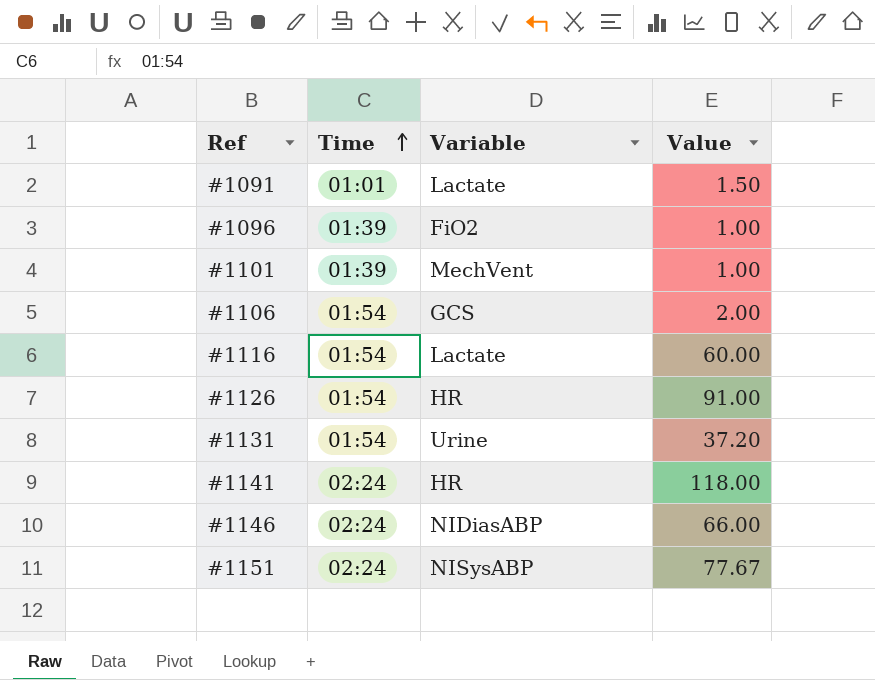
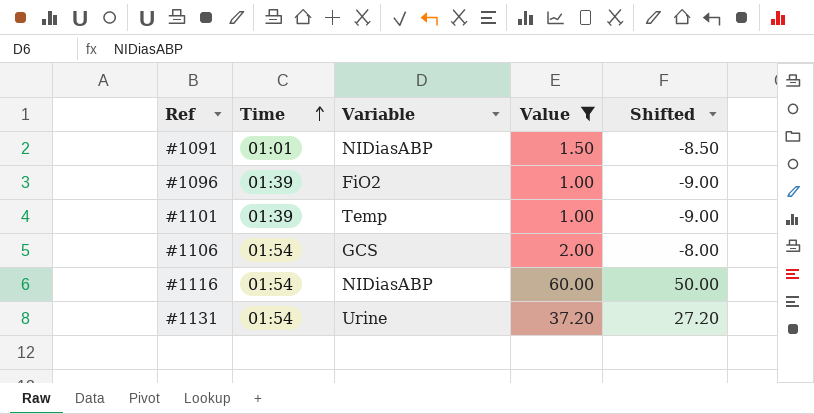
filter: none -> Value <= 60.00
column Shifted | formula: none -> [Value] - 10
#1091 | Variable: Lactate -> NIDiasABP
#1101 | Variable: MechVent -> Temp
#1116 | Variable: Lactate -> NIDiasABP

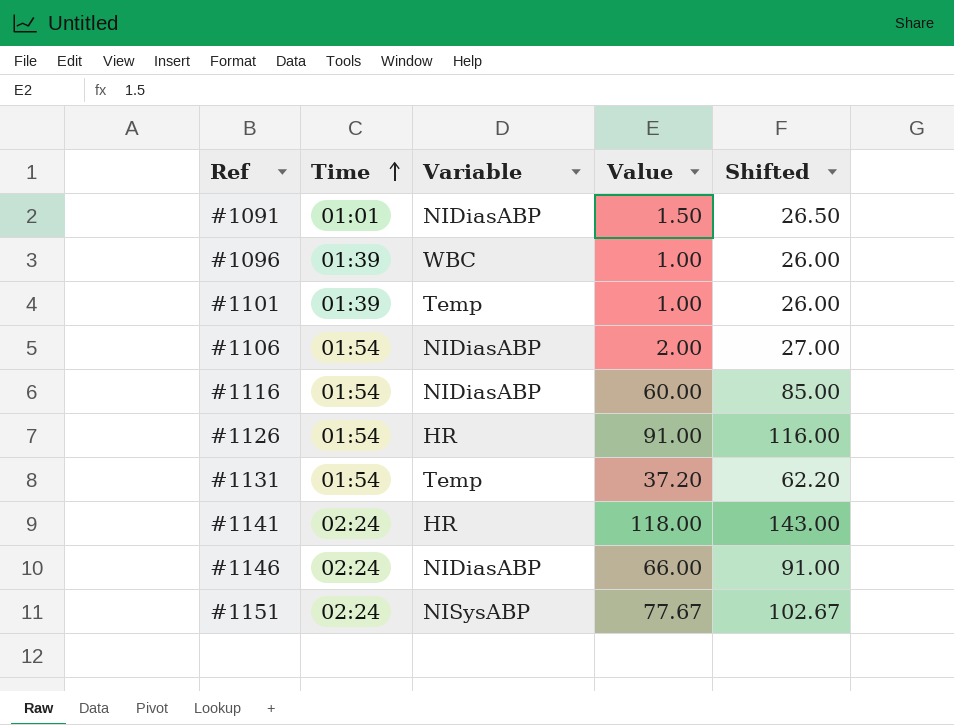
filter: Value <= 60.00 -> none
column Shifted | formula: [Value] - 10 -> [Value] + 25
#1096 | Variable: FiO2 -> WBC
#1106 | Variable: GCS -> NIDiasABP
#1131 | Variable: Urine -> Temp

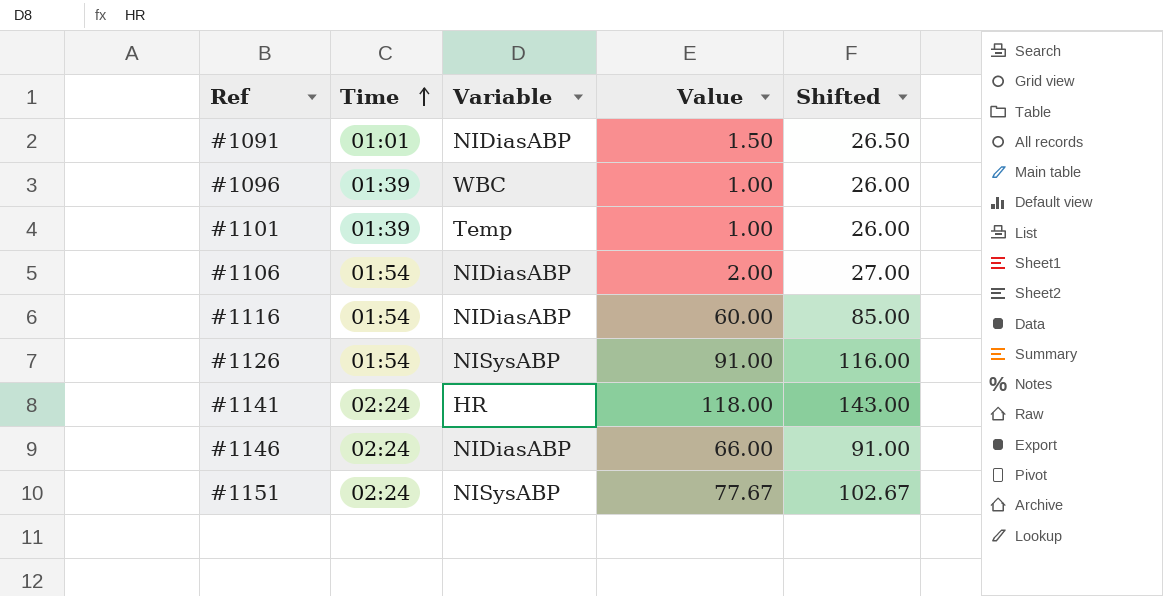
row #1131: 01:54 | Temp | 37.20 | 62.20 -> none
#1126 | Variable: HR -> NISysABP

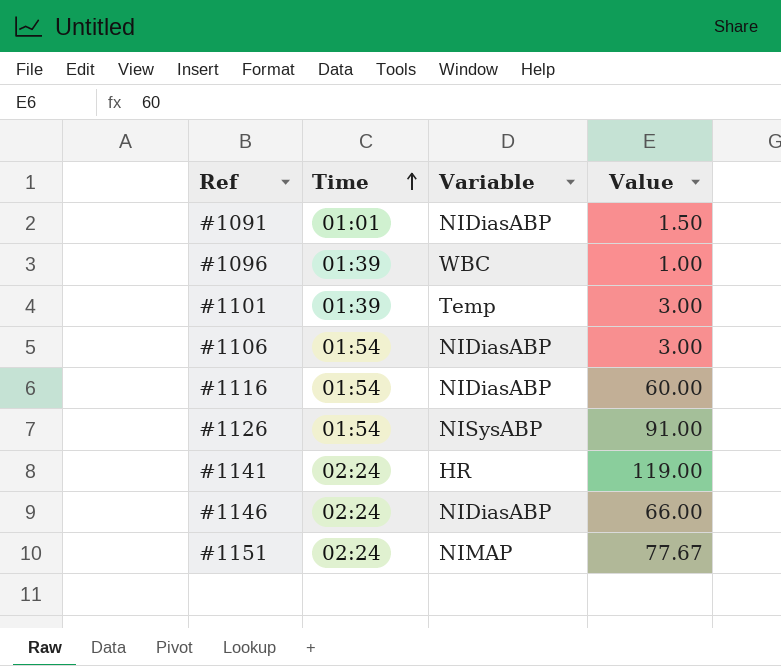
column Shifted | formula: [Value] + 25 -> none
#1101 | Value: 1.00 -> 3.00
#1106 | Value: 2.00 -> 3.00
#1141 | Value: 118.00 -> 119.00
#1151 | Variable: NISysABP -> NIMAP

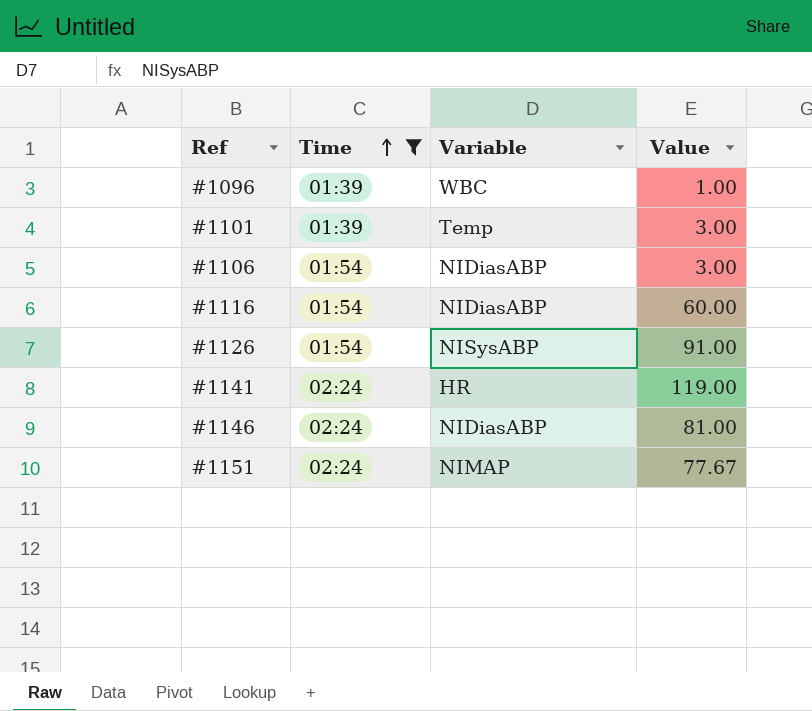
filter: none -> Time != 01:01
#1146 | Value: 66.00 -> 81.00

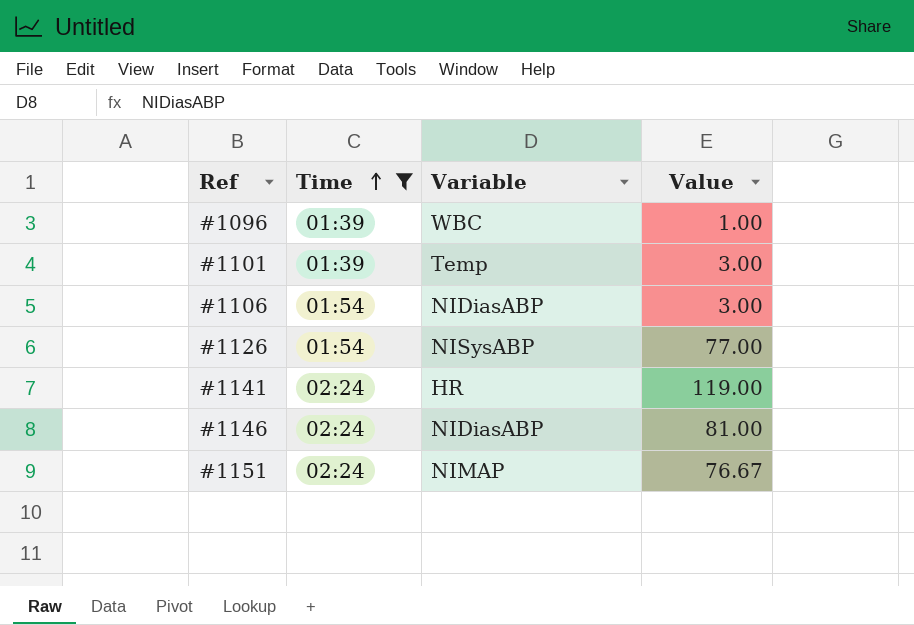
row #1116: 01:54 | NIDiasABP | 60.00 -> none
#1126 | Value: 91.00 -> 77.00
#1151 | Value: 77.67 -> 76.67

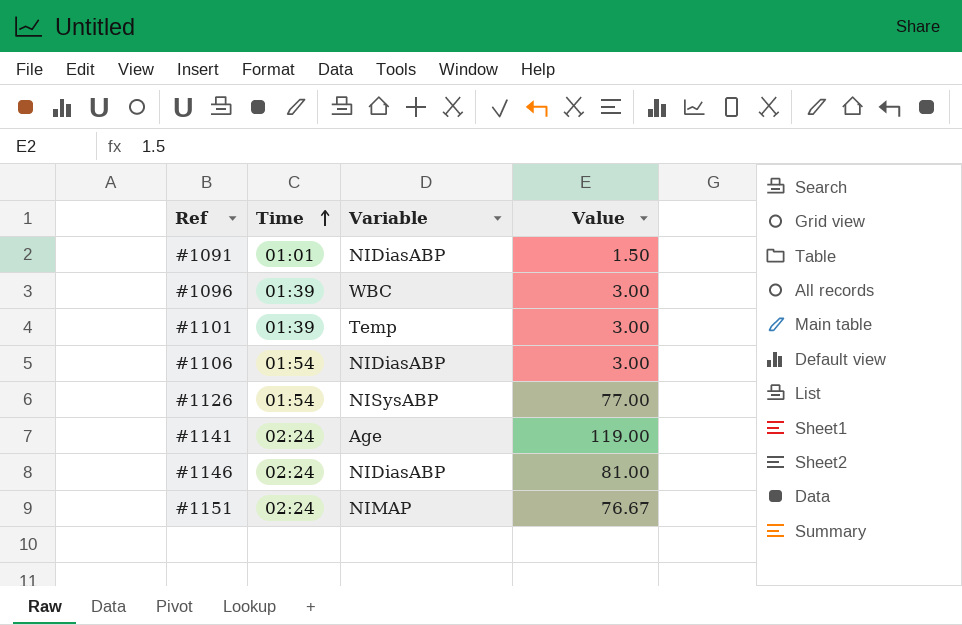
filter: Time != 01:01 -> none
#1096 | Value: 1.00 -> 3.00
#1141 | Variable: HR -> Age

